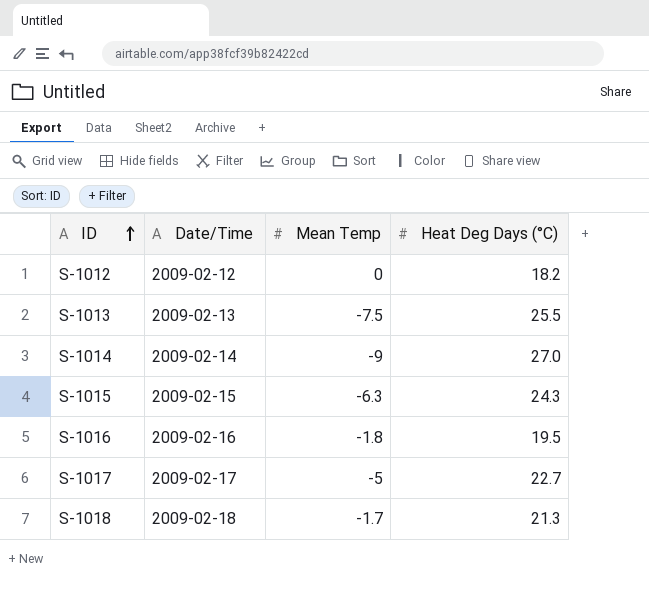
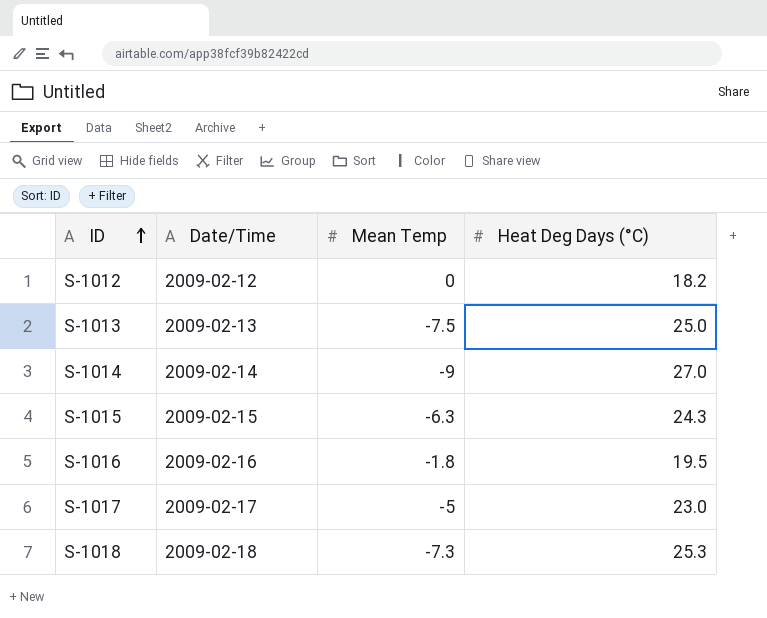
S-1013 | Heat Deg Days (°C): 25.5 -> 25.0
S-1017 | Heat Deg Days (°C): 22.7 -> 23.0
S-1018 | Mean Temp: -1.7 -> -7.3
S-1018 | Heat Deg Days (°C): 21.3 -> 25.3

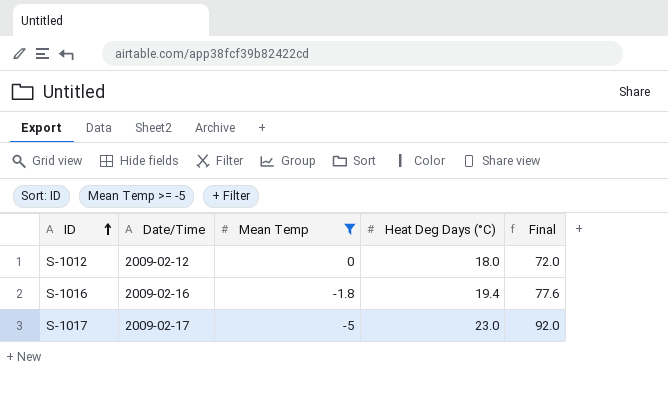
filter: none -> Mean Temp >= -5
column Final | formula: none -> [Heat Deg Days (°C)] * 4
S-1012 | Heat Deg Days (°C): 18.2 -> 18.0
S-1016 | Heat Deg Days (°C): 19.5 -> 19.4

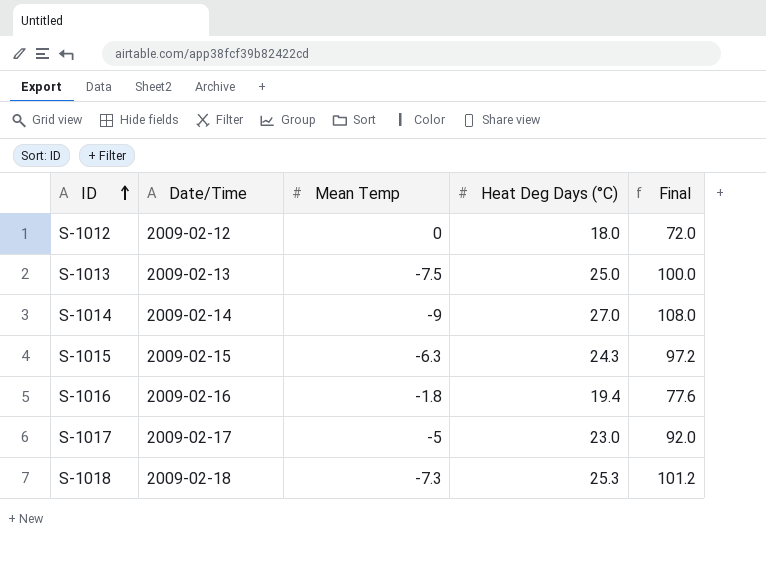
filter: Mean Temp >= -5 -> none

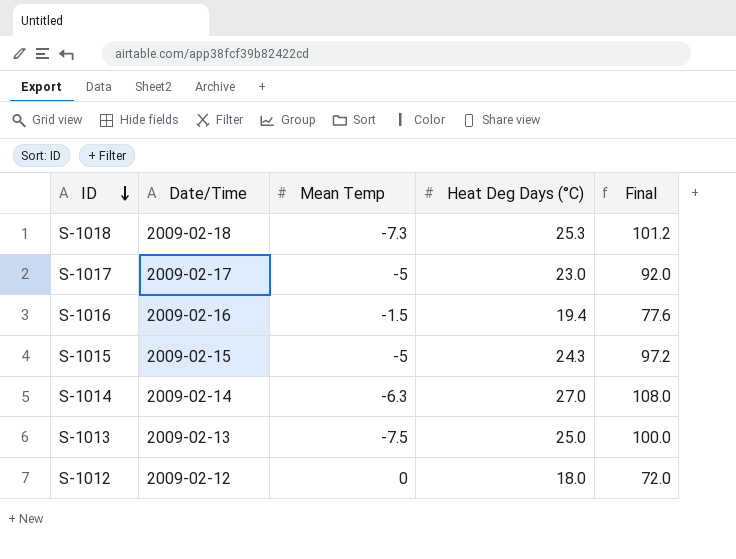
row order: ID ascending -> ID descending
S-1016 | Mean Temp: -1.8 -> -1.5
S-1015 | Mean Temp: -6.3 -> -5
S-1014 | Mean Temp: -9 -> -6.3

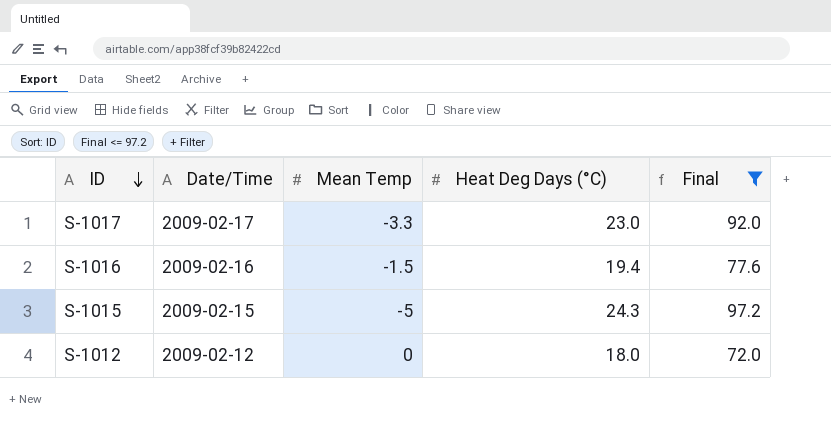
filter: none -> Final <= 97.2
S-1017 | Mean Temp: -5 -> -3.3

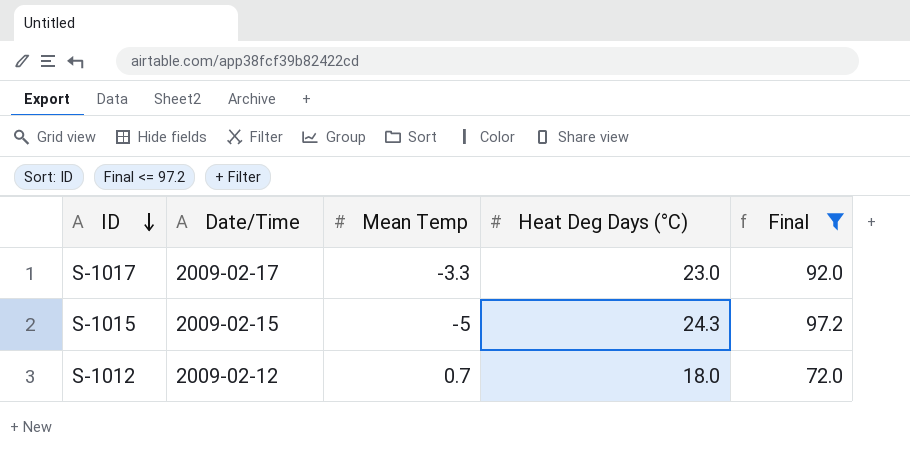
row S-1016: 2009-02-16 | -1.5 | 19.4 | 77.6 -> none
S-1012 | Mean Temp: 0 -> 0.7

